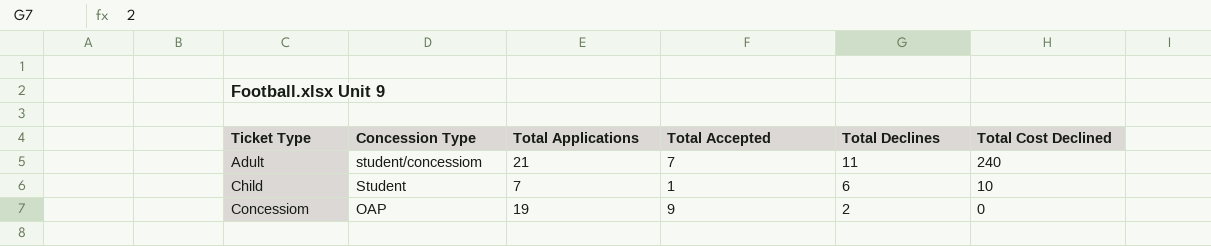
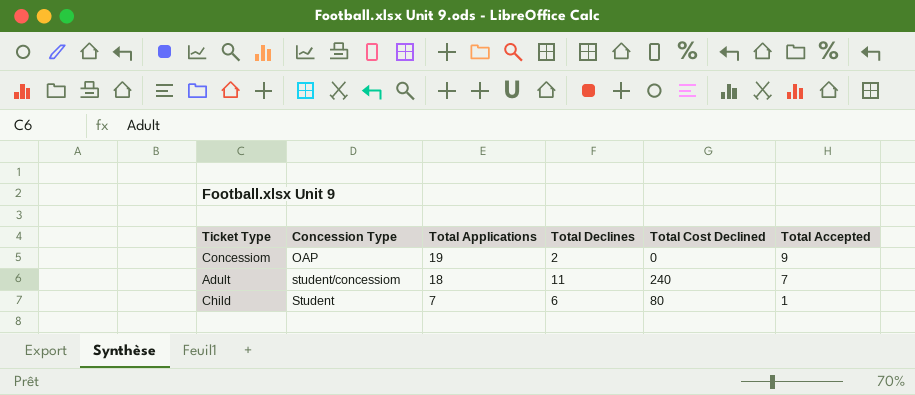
row order: Ticket Type ascending -> Total Applications descending
column Total Accepted | position: 4 -> 6
Adult | Total Applications: 21 -> 18
Child | Total Cost Declined: 10 -> 80

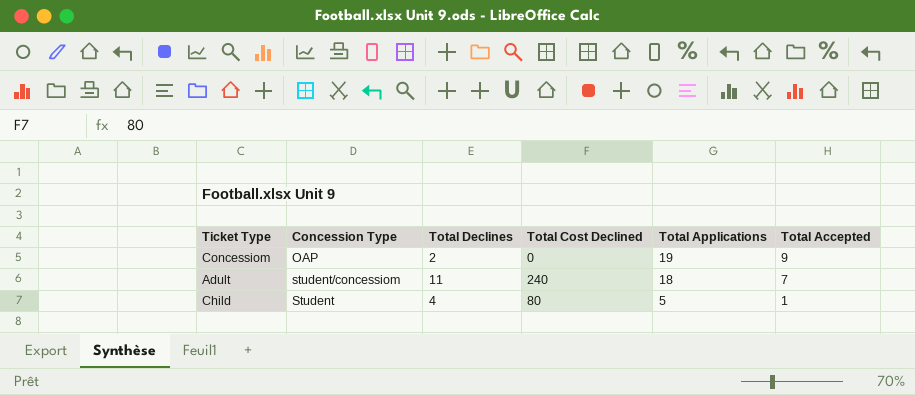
column Total Applications | position: 3 -> 5
Child | Total Declines: 6 -> 4
Child | Total Applications: 7 -> 5

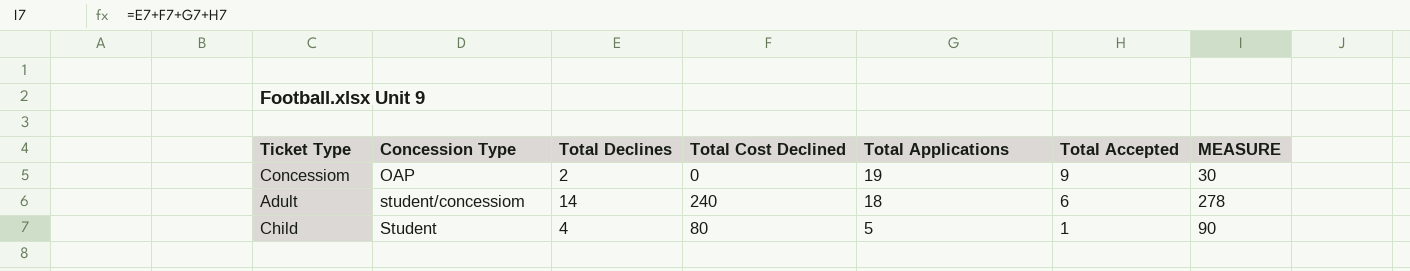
column MEASURE | formula: none -> [Total Declines] + [Total Cost Declined] + [Total Applications] + [Total Accepted]
Adult | Total Declines: 11 -> 14
Adult | Total Accepted: 7 -> 6

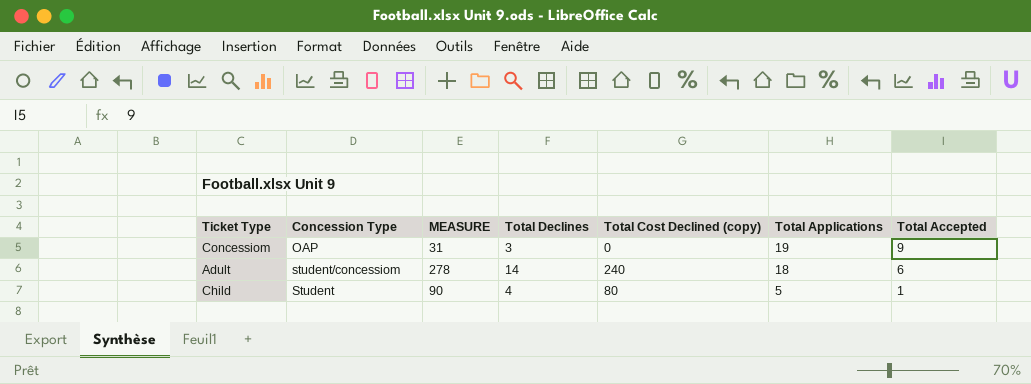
column MEASURE | position: 7 -> 3
column name: Total Cost Declined -> Total Cost Declined (copy)
Concessiom | MEASURE: 30 -> 31
Concessiom | Total Declines: 2 -> 3

